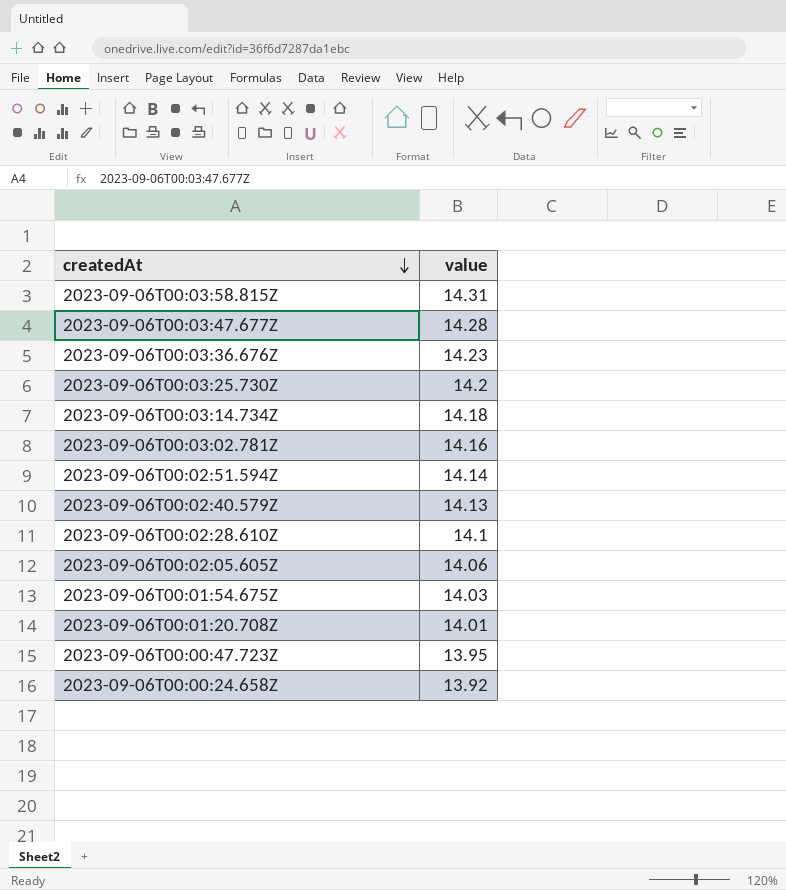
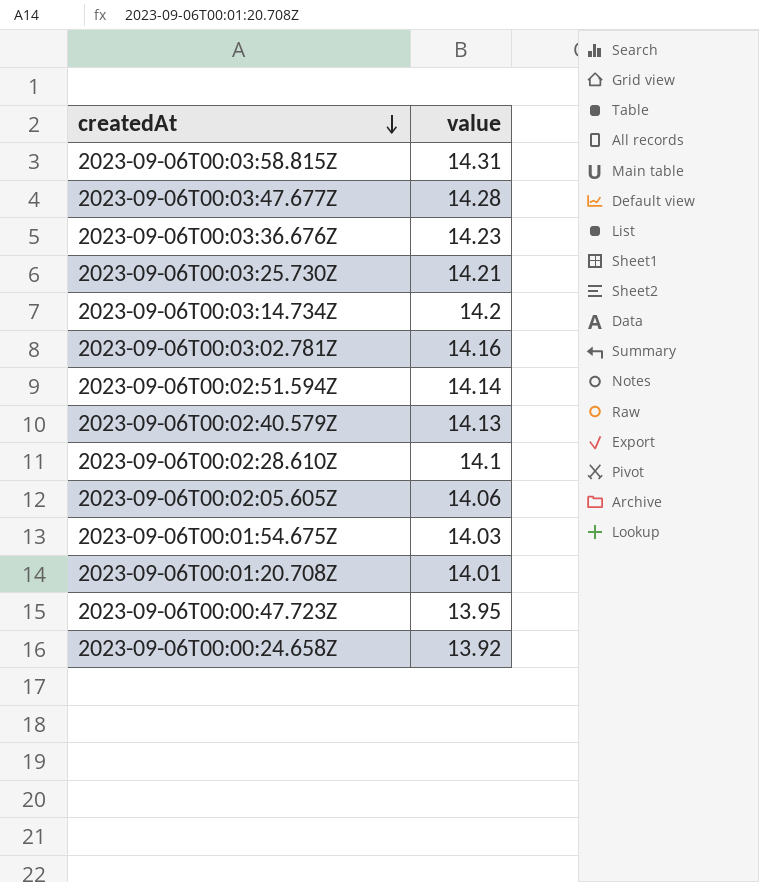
2023-09-06T00:03:25.730Z | value: 14.2 -> 14.21
2023-09-06T00:03:14.734Z | value: 14.18 -> 14.2

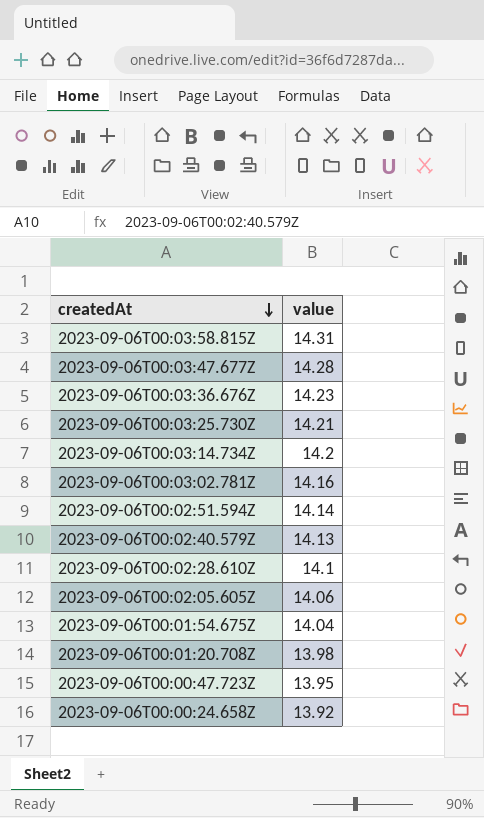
2023-09-06T00:01:54.675Z | value: 14.03 -> 14.04
2023-09-06T00:01:20.708Z | value: 14.01 -> 13.98

